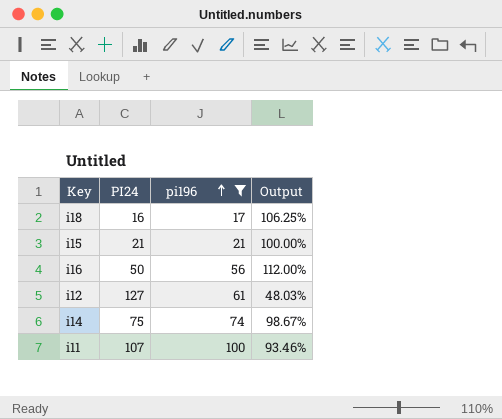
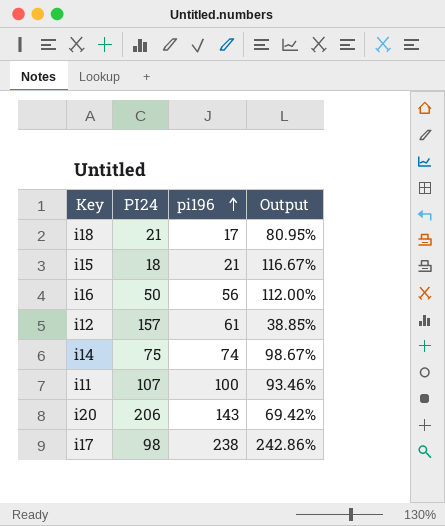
filter: pi196 <= 100 -> none
i18 | PI24: 16 -> 21
i18 | Output: 106.25% -> 80.95%
i15 | PI24: 21 -> 18
i15 | Output: 100.00% -> 116.67%
i12 | PI24: 127 -> 157
i12 | Output: 48.03% -> 38.85%

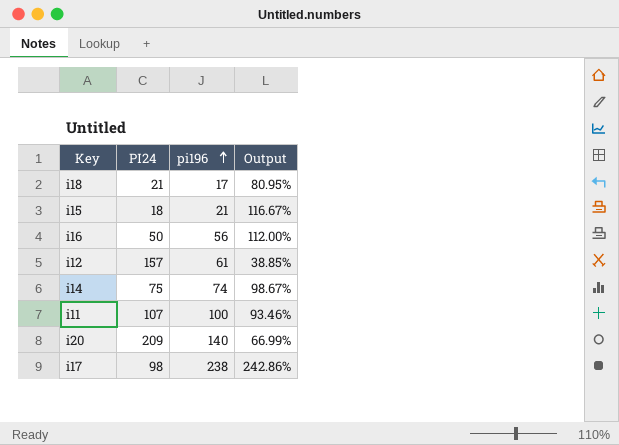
i20 | PI24: 206 -> 209
i20 | pi196: 143 -> 140
i20 | Output: 69.42% -> 66.99%

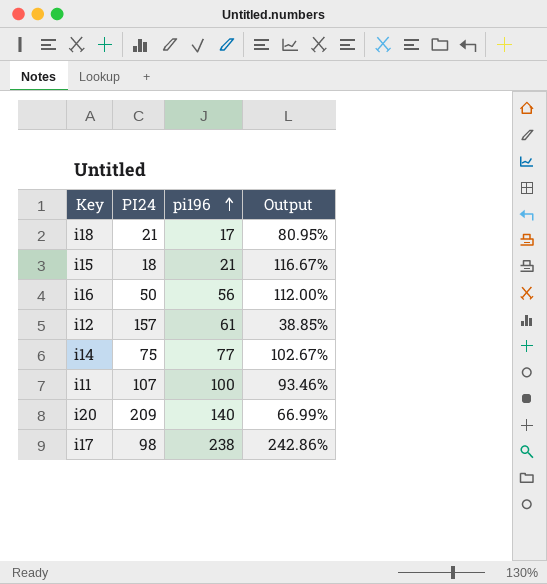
i14 | pi196: 74 -> 77
i14 | Output: 98.67% -> 102.67%

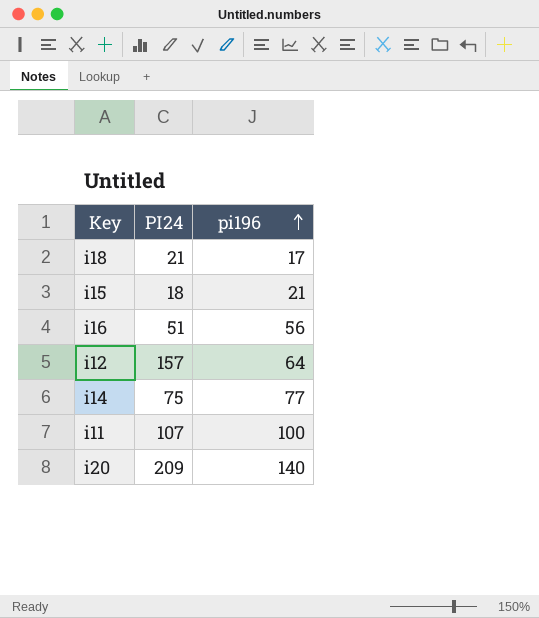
column Output | formula: [pi196] / [PI24] -> none
row i17: 98 | 238 | 242.86% -> none
i16 | PI24: 50 -> 51
i12 | pi196: 61 -> 64

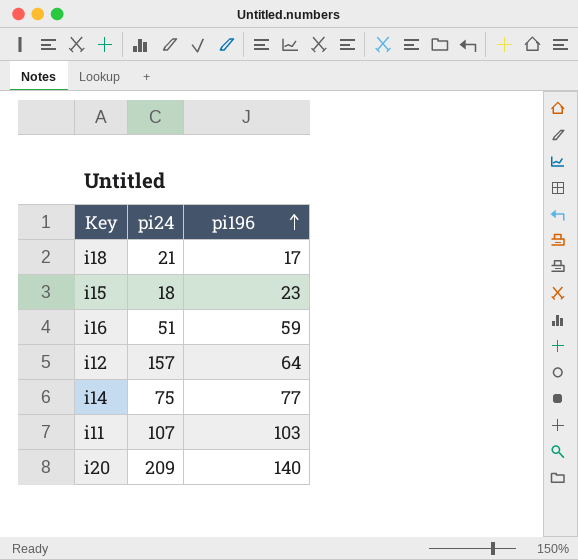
column name: PI24 -> pi24
i15 | pi196: 21 -> 23
i16 | pi196: 56 -> 59
i11 | pi196: 100 -> 103

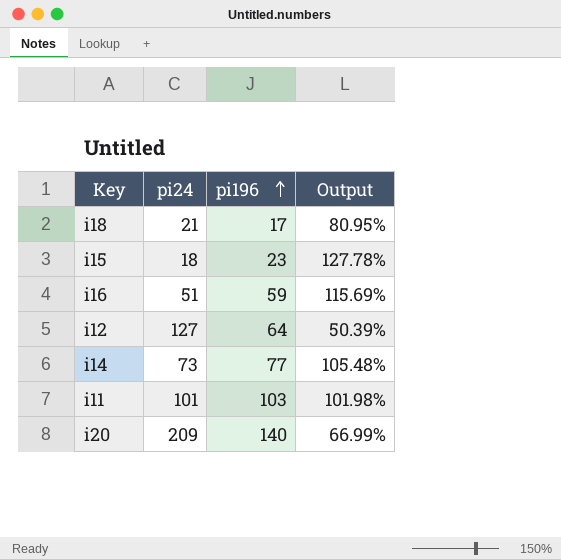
column Output | formula: none -> [pi196] / [pi24]
i12 | pi24: 157 -> 127
i14 | pi24: 75 -> 73
i11 | pi24: 107 -> 101

